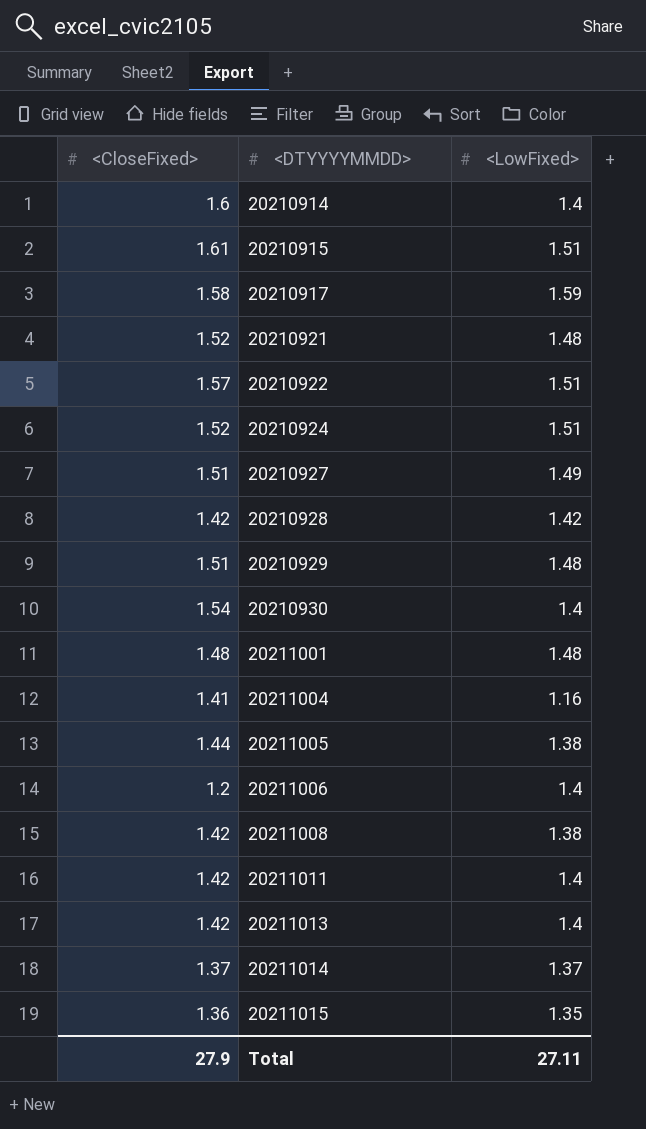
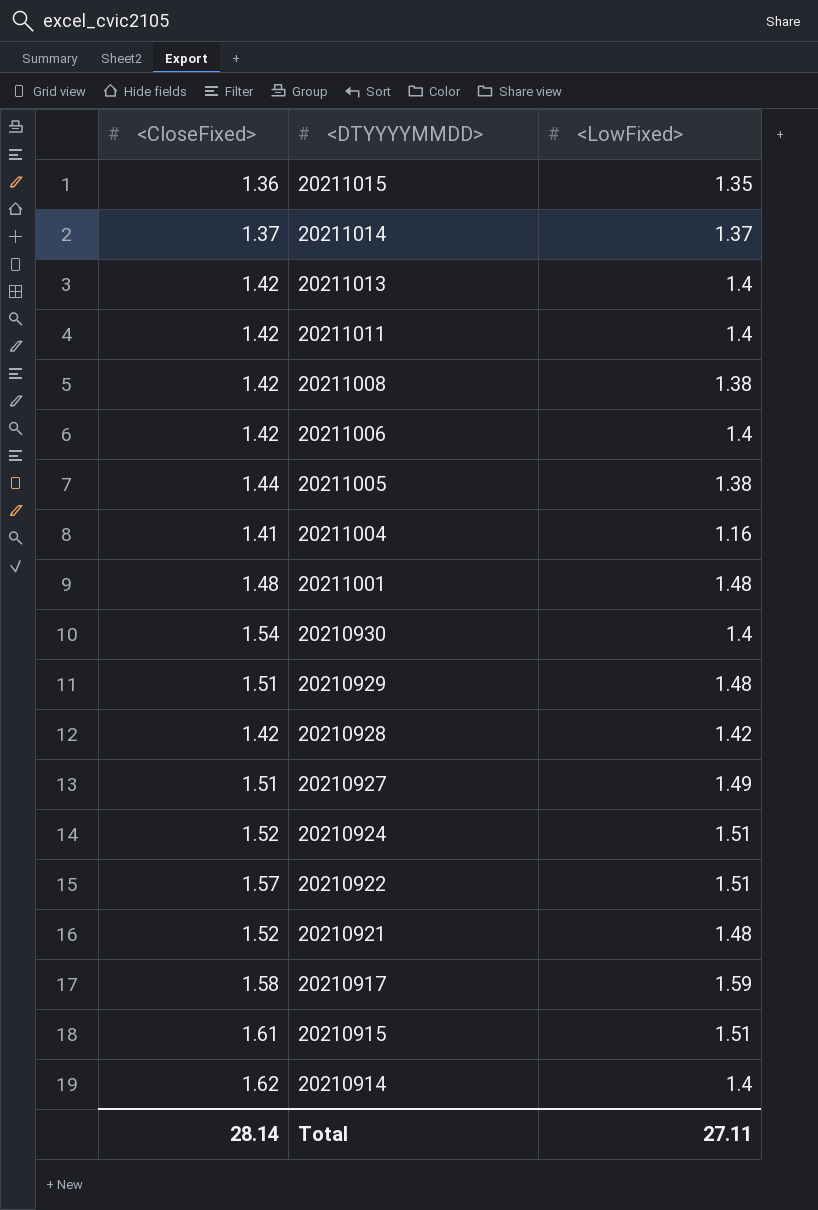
row order: <DTYYYYMMDD> ascending -> <DTYYYYMMDD> descending
20211006 | <CloseFixed>: 1.2 -> 1.42
20210914 | <CloseFixed>: 1.6 -> 1.62
Total | <CloseFixed>: 27.9 -> 28.14

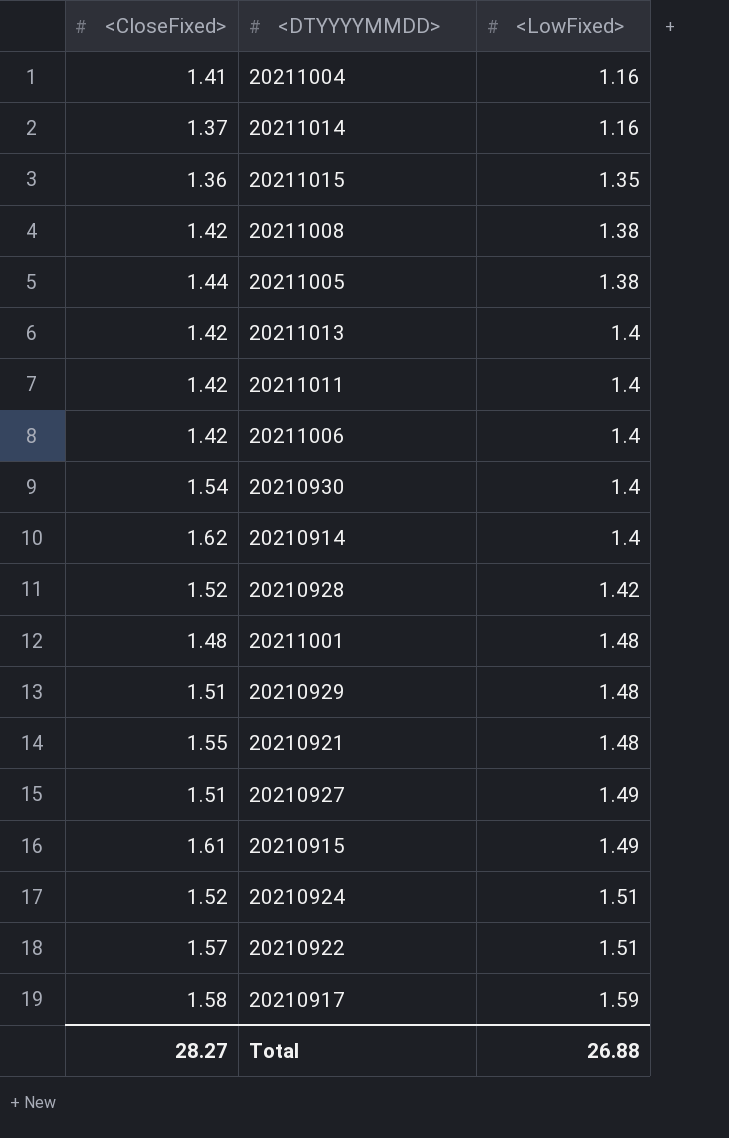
row order: <DTYYYYMMDD> descending -> <LowFixed> ascending
20211014 | <LowFixed>: 1.37 -> 1.16
20210928 | <CloseFixed>: 1.42 -> 1.52
20210921 | <CloseFixed>: 1.52 -> 1.55
20210915 | <LowFixed>: 1.51 -> 1.49
Total | <CloseFixed>: 28.14 -> 28.27
Total | <LowFixed>: 27.11 -> 26.88

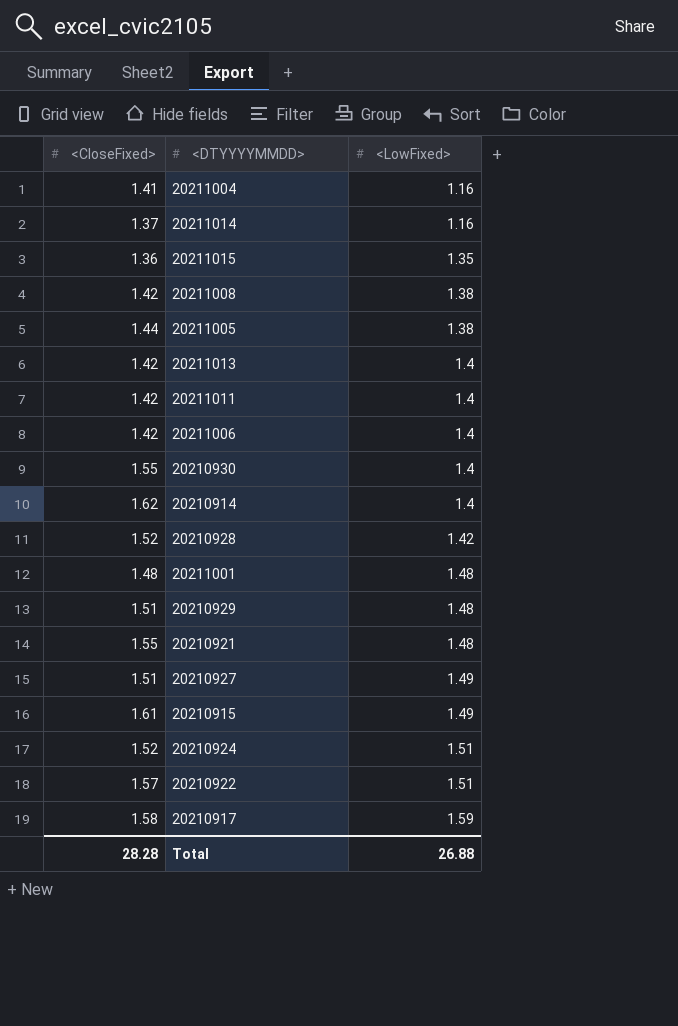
20210930 | <CloseFixed>: 1.54 -> 1.55
Total | <CloseFixed>: 28.27 -> 28.28

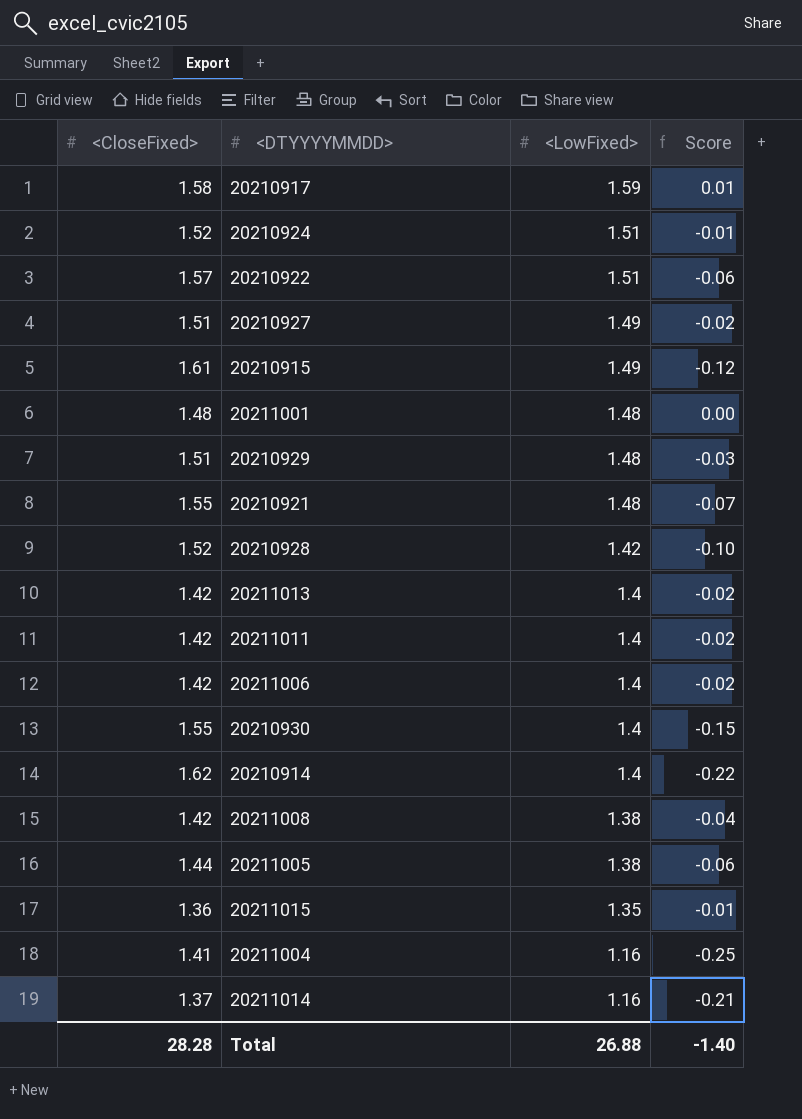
row order: <LowFixed> ascending -> <LowFixed> descending
column Score | formula: none -> [<LowFixed>] - [<CloseFixed>]

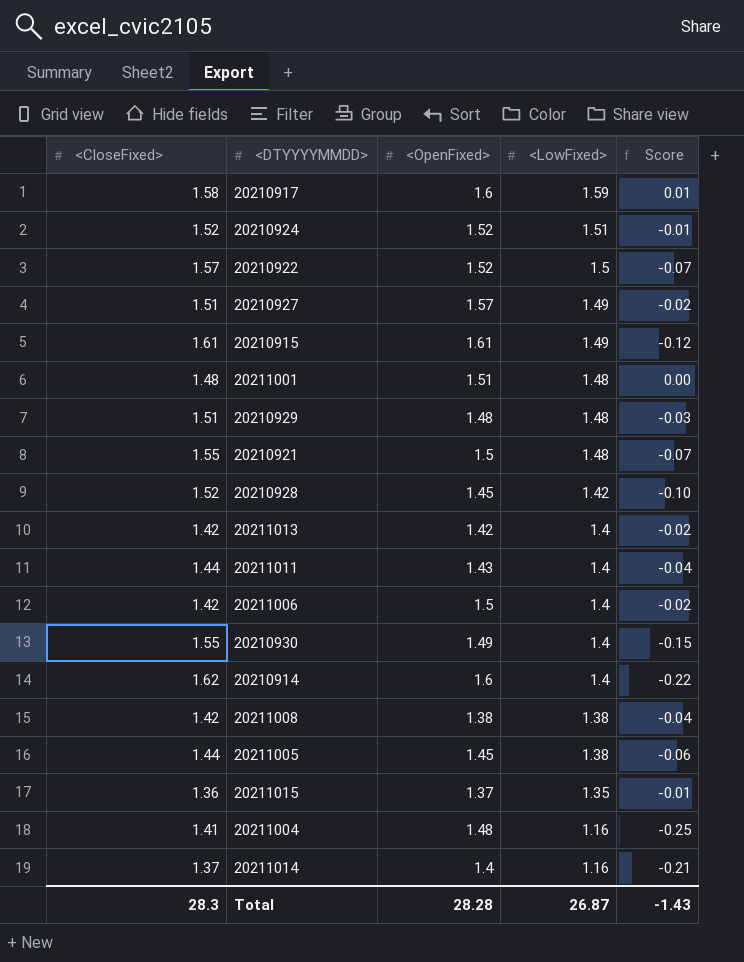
column <OpenFixed> | position: none -> 3
20210922 | <LowFixed>: 1.51 -> 1.5
20210922 | Score: -0.06 -> -0.07
20211011 | <CloseFixed>: 1.42 -> 1.44
20211011 | Score: -0.02 -> -0.04
Total | <CloseFixed>: 28.28 -> 28.3
Total | <LowFixed>: 26.88 -> 26.87
Total | Score: -1.40 -> -1.43

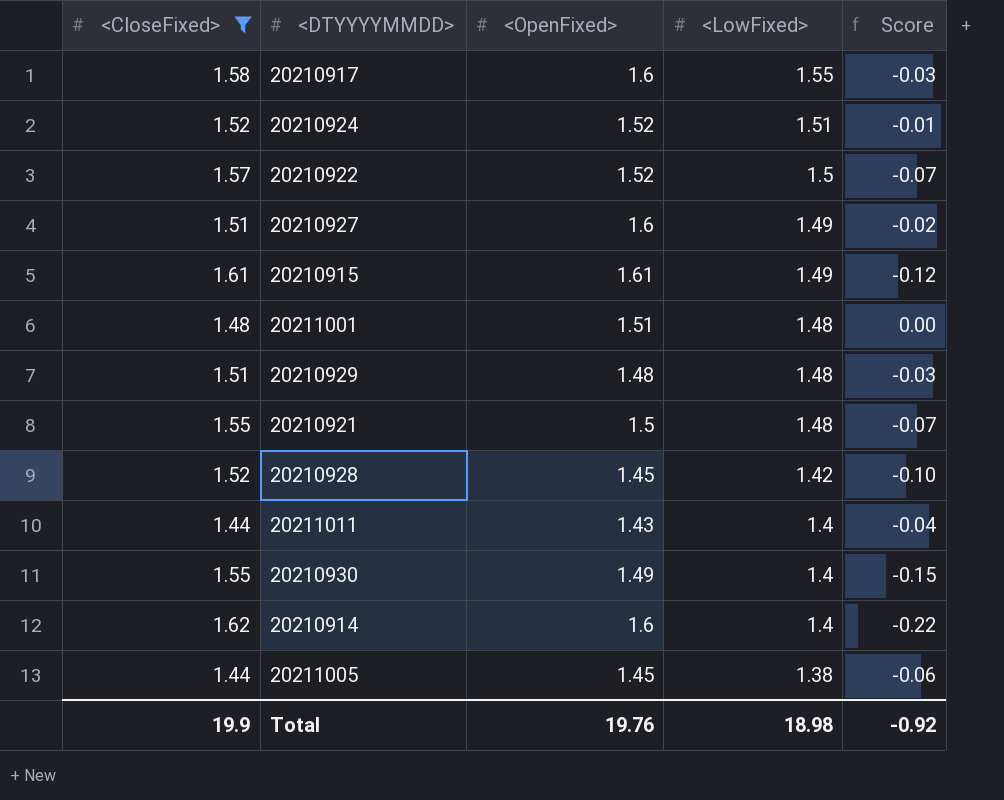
filter: none -> <CloseFixed> >= 1.44
20210917 | <LowFixed>: 1.59 -> 1.55
20210917 | Score: 0.01 -> -0.03
20210927 | <OpenFixed>: 1.57 -> 1.6
Total | <CloseFixed>: 28.3 -> 19.9
Total | <OpenFixed>: 28.28 -> 19.76
Total | <LowFixed>: 26.87 -> 18.98
Total | Score: -1.43 -> -0.92

